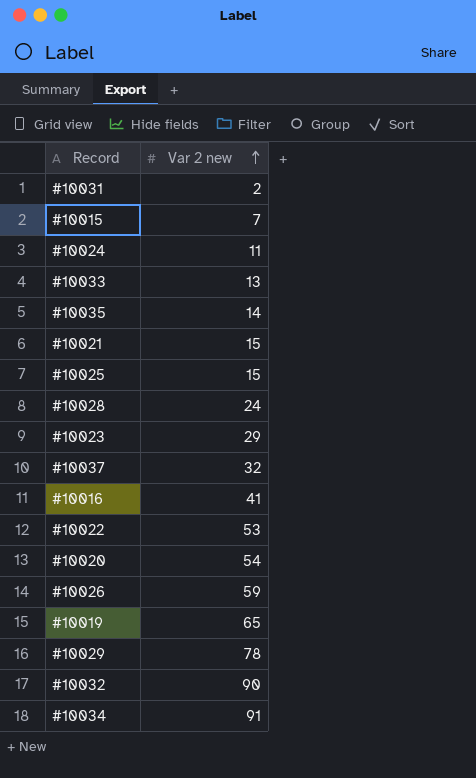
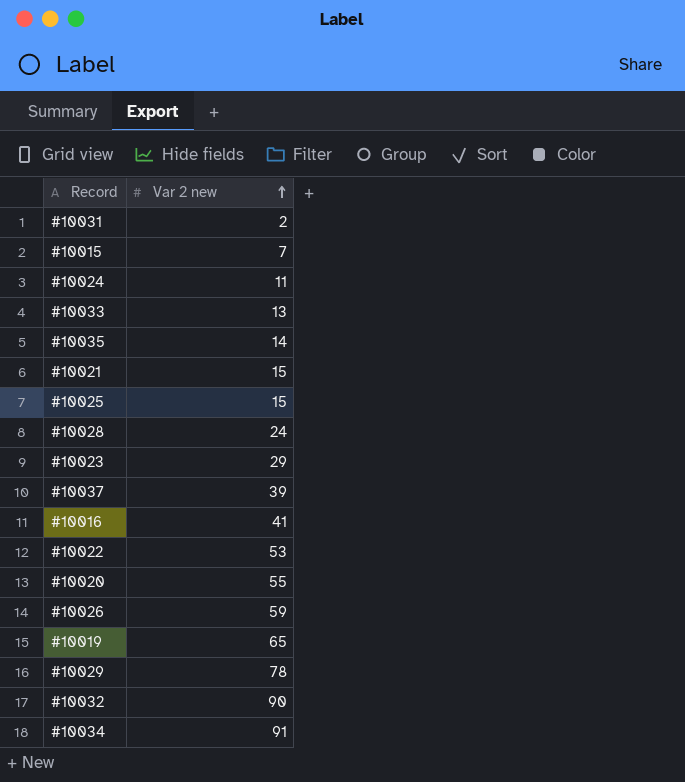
#10037 | Var 2 new: 32 -> 39
#10020 | Var 2 new: 54 -> 55

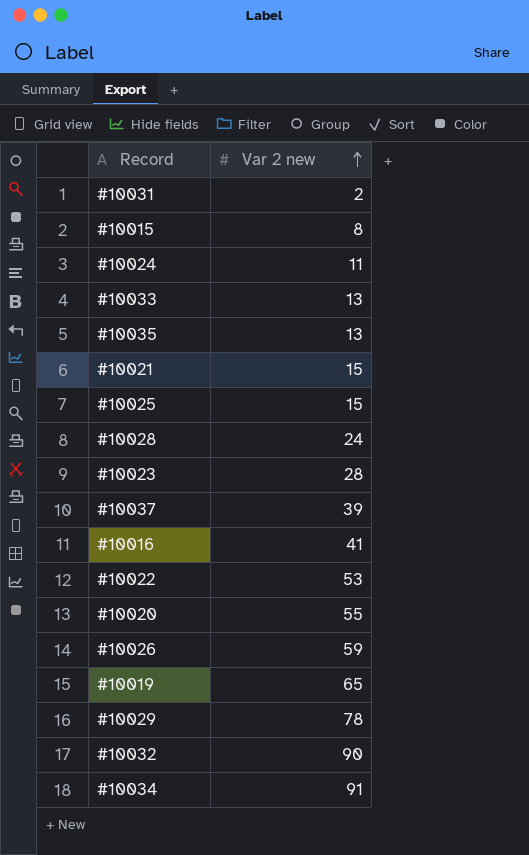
#10015 | Var 2 new: 7 -> 8
#10035 | Var 2 new: 14 -> 13
#10023 | Var 2 new: 29 -> 28

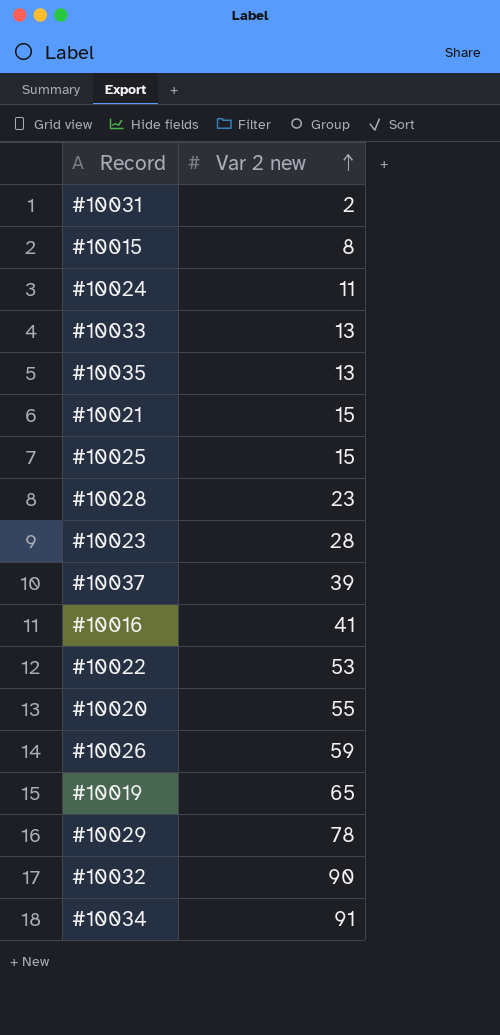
#10028 | Var 2 new: 24 -> 23

